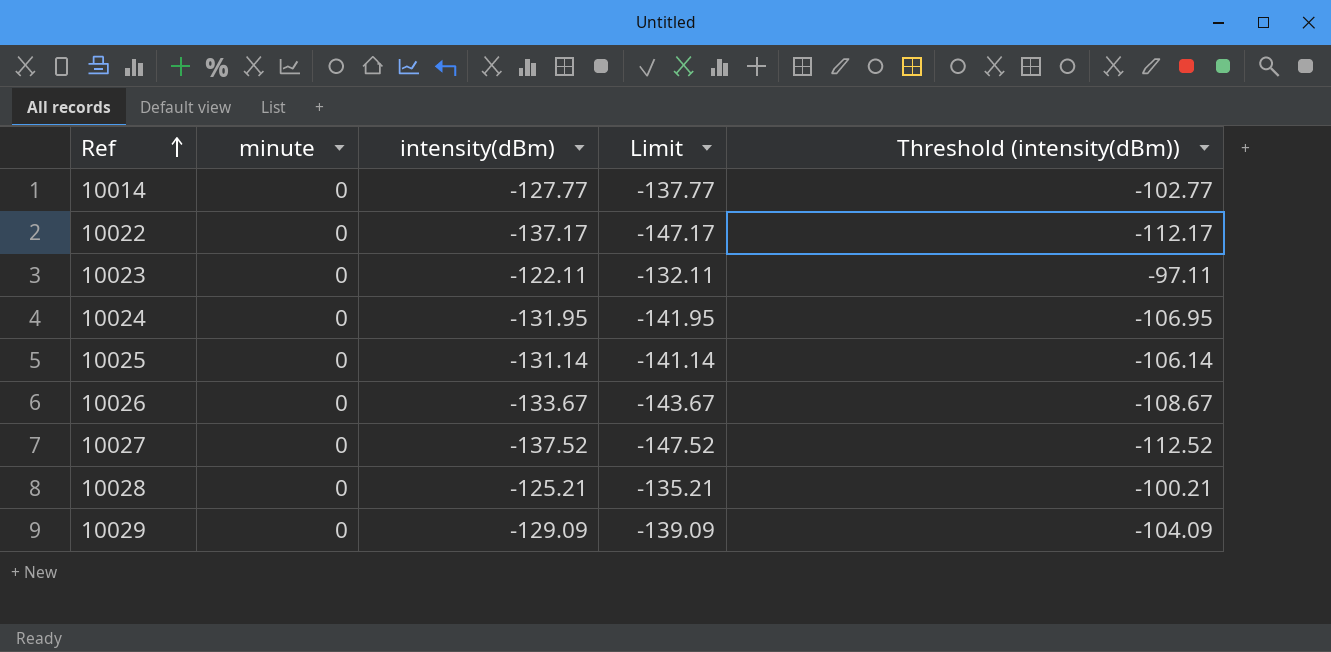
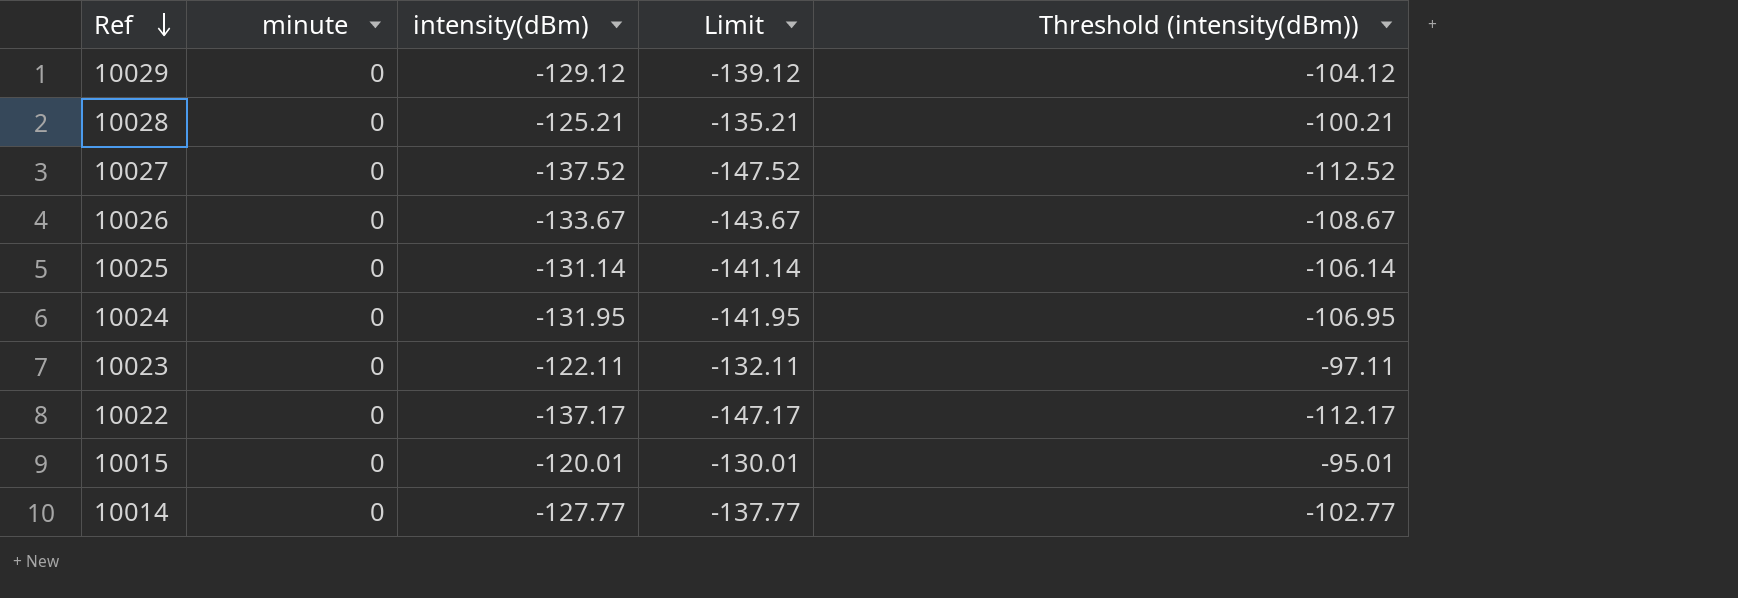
row order: Ref ascending -> Ref descending
10029 | intensity(dBm): -129.09 -> -129.12
10029 | Limit: -139.09 -> -139.12
10029 | Threshold (intensity(dBm)): -104.09 -> -104.12
row 10015: none -> 0 | -120.01 | -130.01 | -95.01

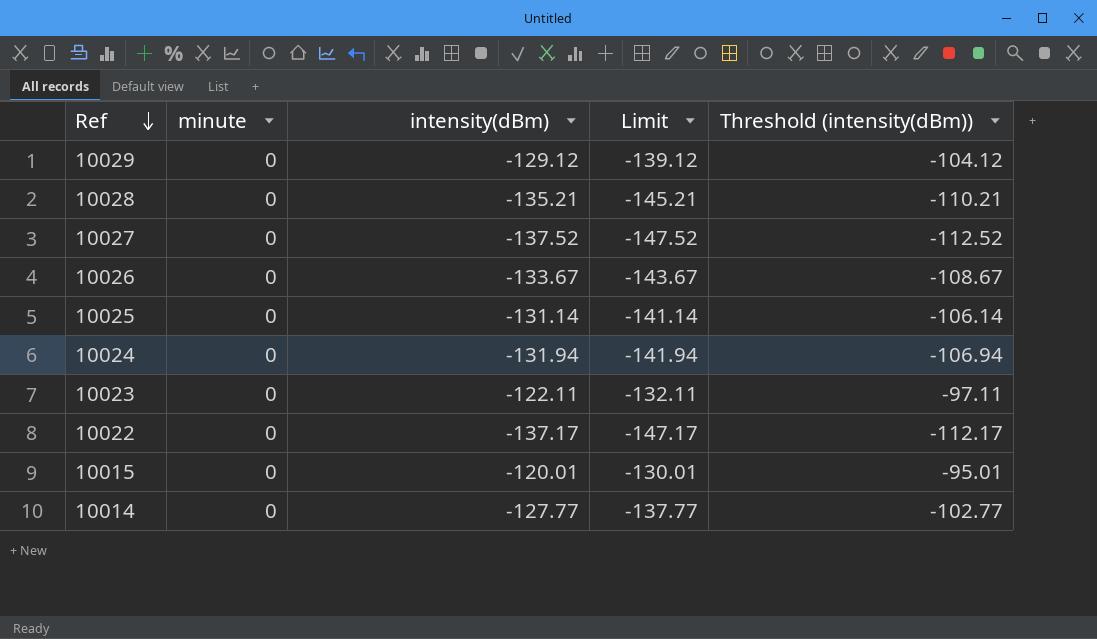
10028 | intensity(dBm): -125.21 -> -135.21
10028 | Limit: -135.21 -> -145.21
10028 | Threshold (intensity(dBm)): -100.21 -> -110.21
10024 | intensity(dBm): -131.95 -> -131.94
10024 | Limit: -141.95 -> -141.94
10024 | Threshold (intensity(dBm)): -106.95 -> -106.94

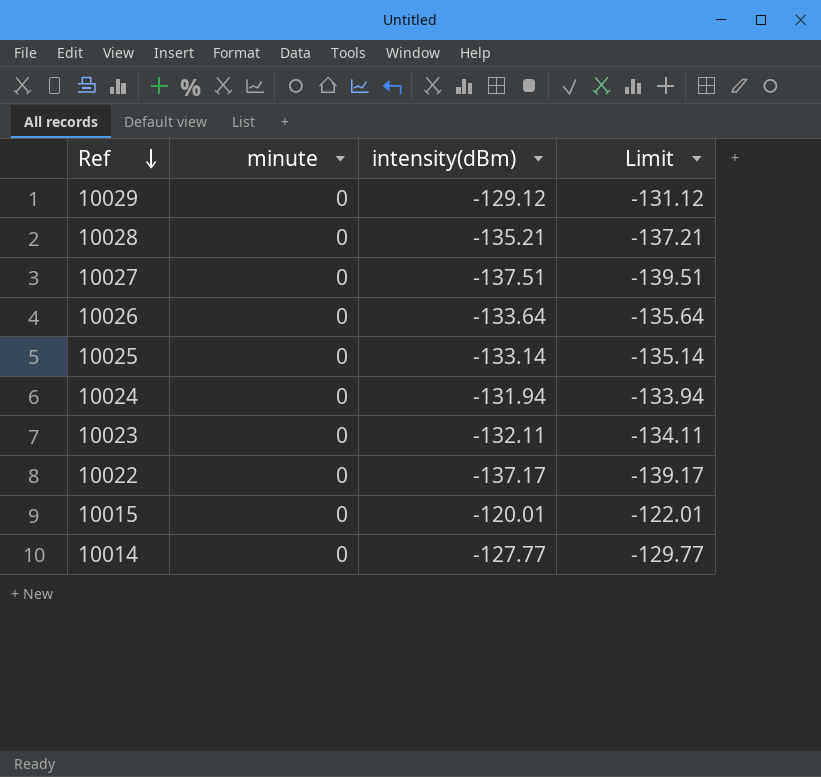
column Threshold (intensity(dBm)) | formula: [intensity(dBm)] + 25 -> none
column Limit | formula: [intensity(dBm)] - 10 -> [intensity(dBm)] - 2
10027 | intensity(dBm): -137.52 -> -137.51
10026 | intensity(dBm): -133.67 -> -133.64
10025 | intensity(dBm): -131.14 -> -133.14
10023 | intensity(dBm): -122.11 -> -132.11

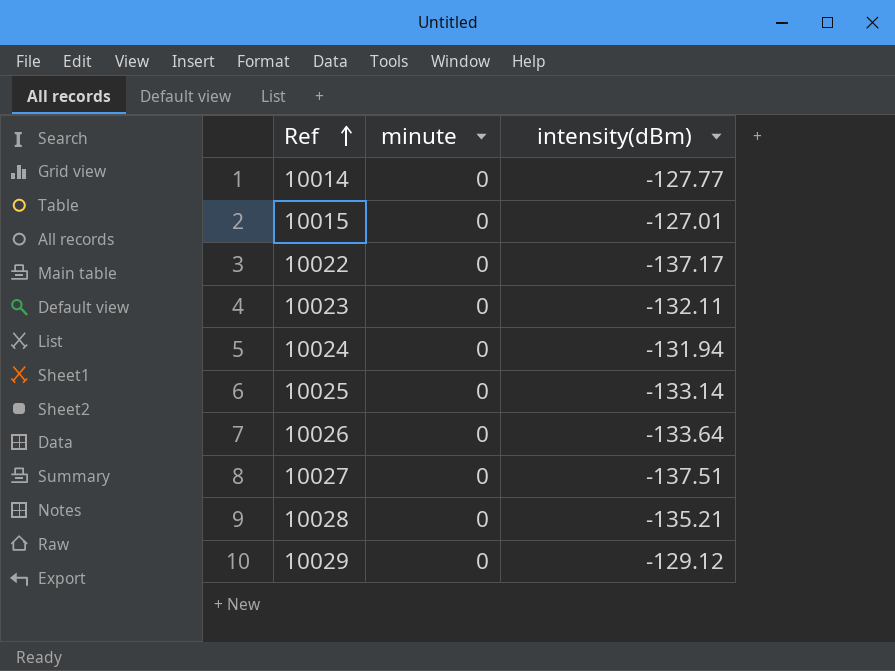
row order: Ref descending -> Ref ascending
column Limit | formula: [intensity(dBm)] - 2 -> none
10015 | intensity(dBm): -120.01 -> -127.01

